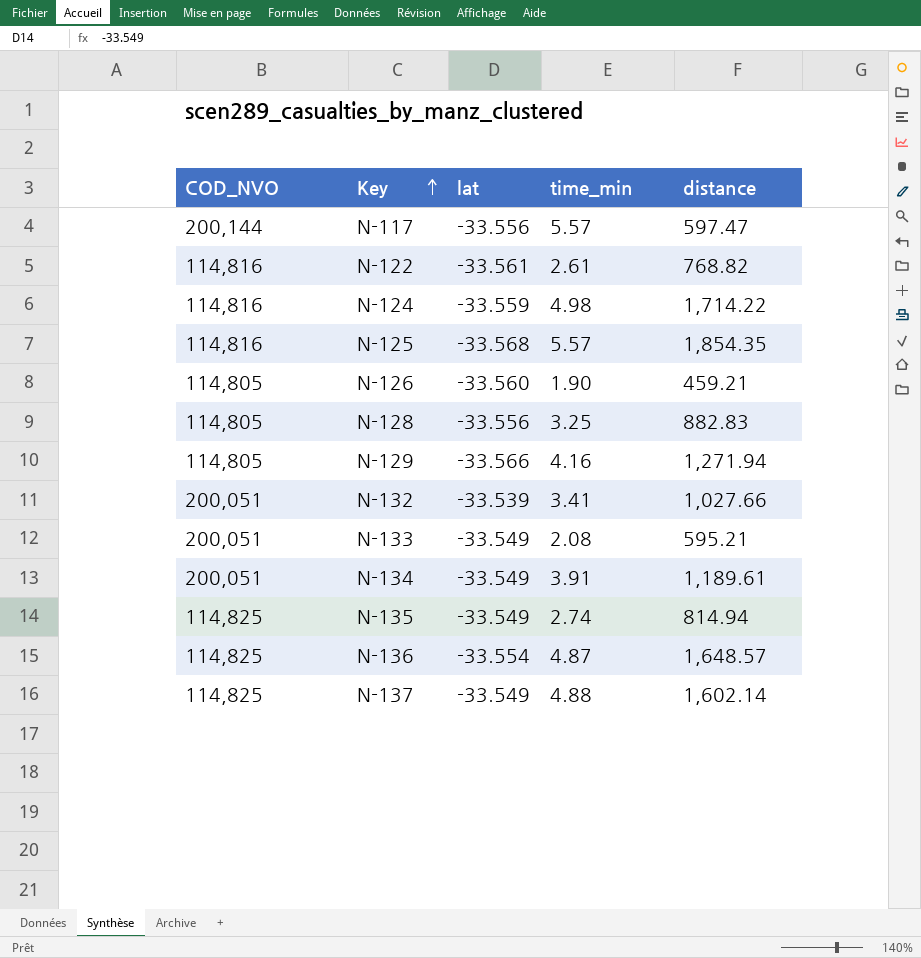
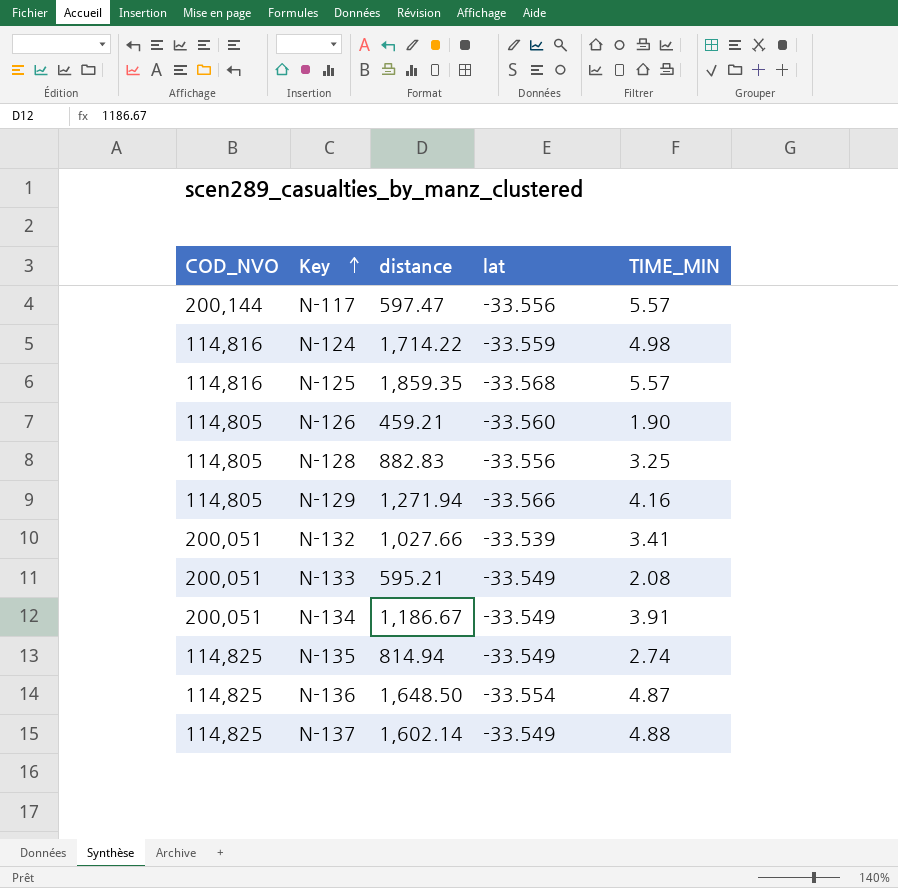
column distance | position: 5 -> 3
column name: time_min -> TIME_MIN
row N-122: 114,816 | -33.561 | 2.61 | 768.82 -> none
N-125 | distance: 1,854.35 -> 1,859.35
N-134 | distance: 1,189.61 -> 1,186.67
N-136 | distance: 1,648.57 -> 1,648.50

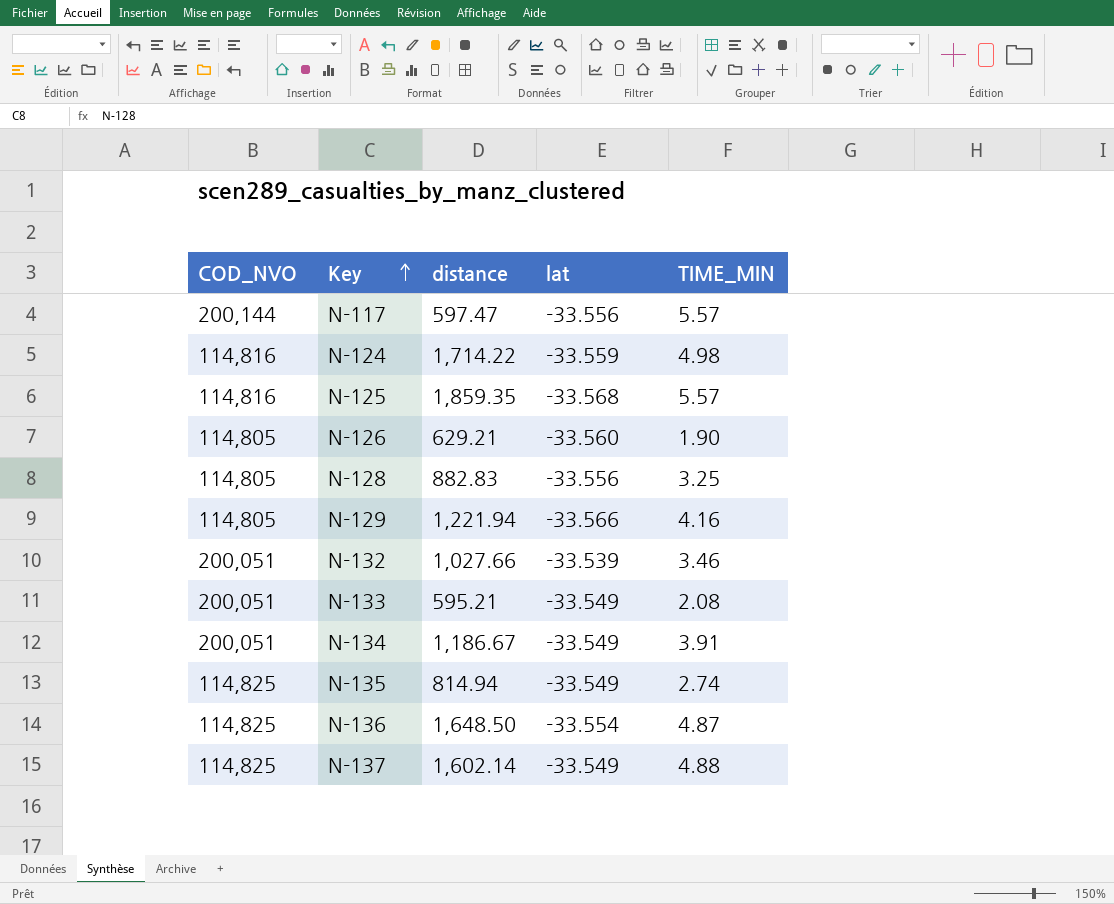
N-126 | distance: 459.21 -> 629.21
N-129 | distance: 1,271.94 -> 1,221.94
N-132 | TIME_MIN: 3.41 -> 3.46

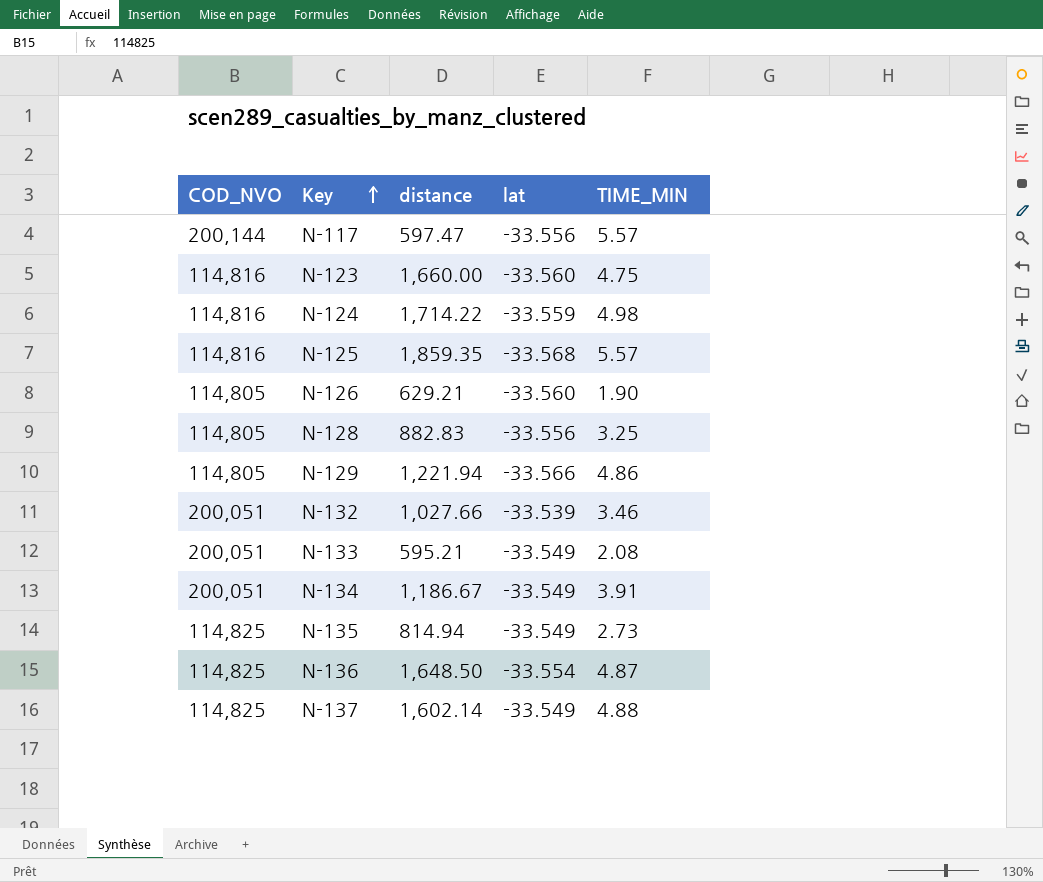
row N-123: none -> 114,816 | 1,660.00 | -33.560 | 4.75
N-129 | TIME_MIN: 4.16 -> 4.86
N-135 | TIME_MIN: 2.74 -> 2.73

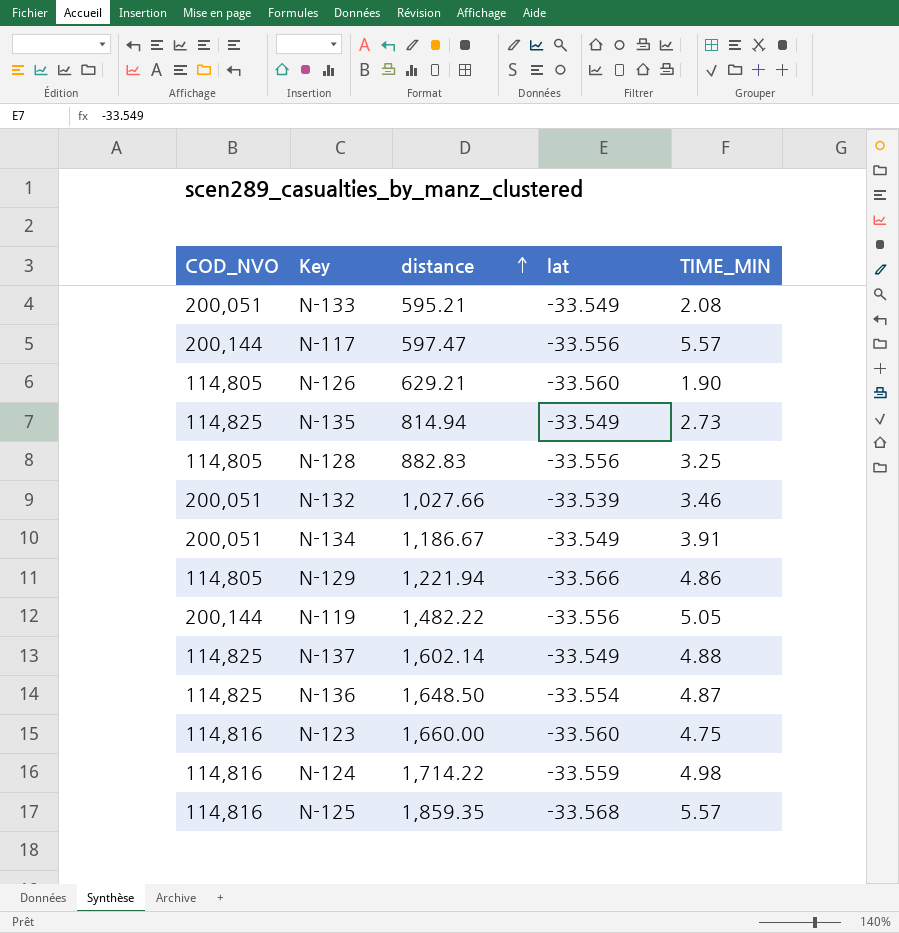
row order: Key ascending -> distance ascending
row N-119: none -> 200,144 | 1,482.22 | -33.556 | 5.05

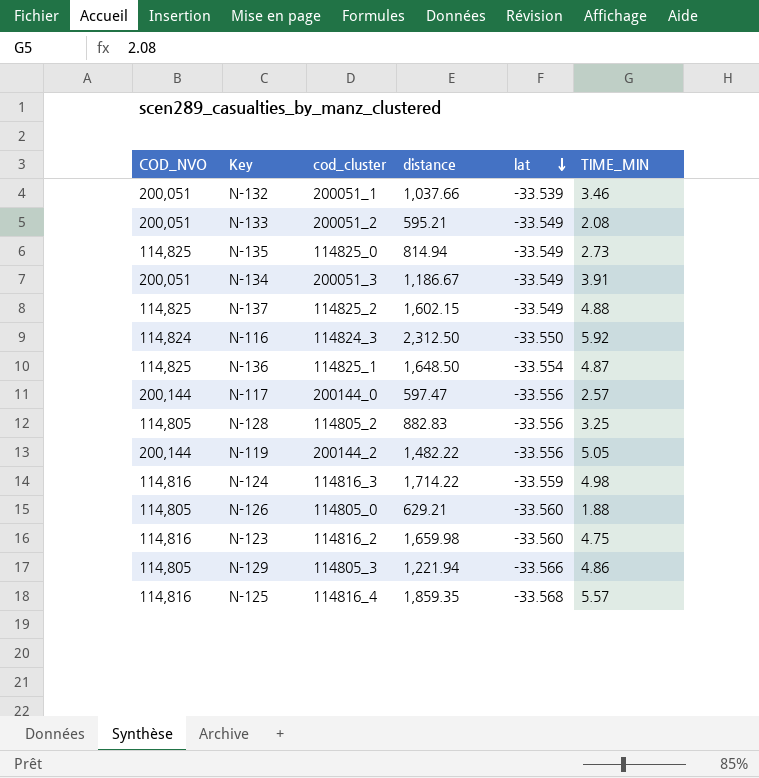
row order: distance ascending -> lat descending
column cod_cluster | position: none -> 3
N-132 | distance: 1,027.66 -> 1,037.66
N-137 | distance: 1,602.14 -> 1,602.15
row N-116: none -> 114,824 | 114824_3 | 2,312.50 | -33.550 | 5.92
N-117 | TIME_MIN: 5.57 -> 2.57
N-126 | TIME_MIN: 1.90 -> 1.88
N-123 | distance: 1,660.00 -> 1,659.98

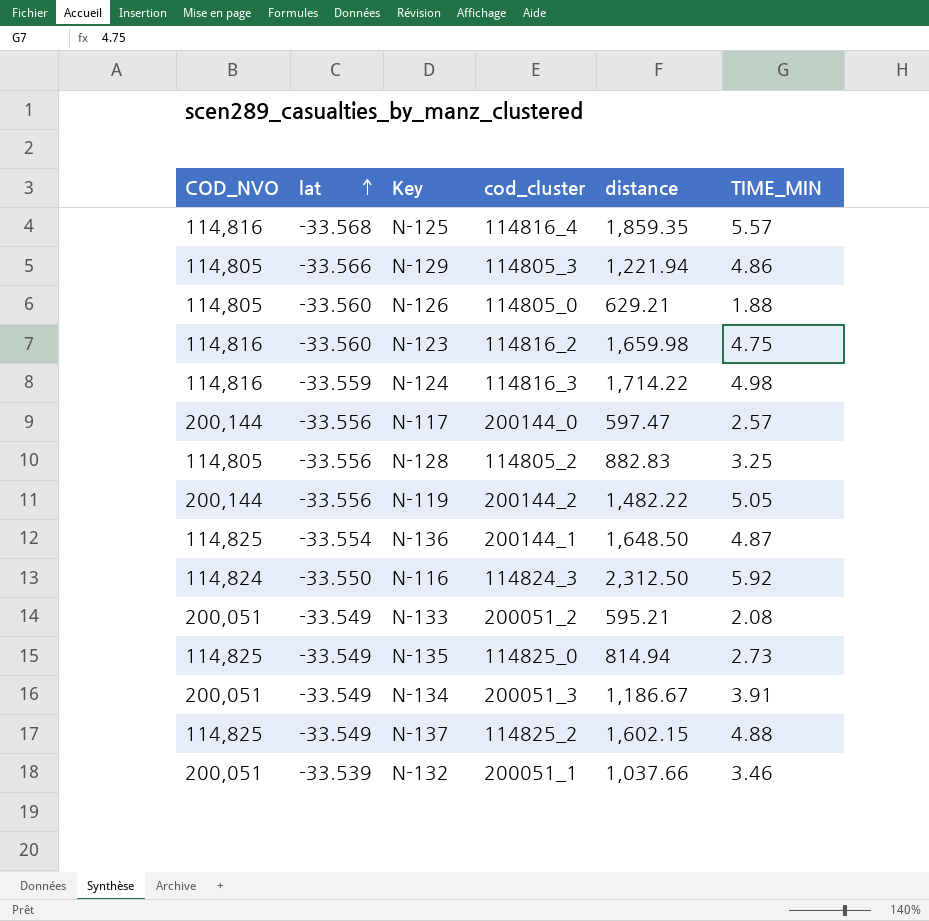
row order: lat descending -> lat ascending
column lat | position: 5 -> 2
N-136 | cod_cluster: 114825_1 -> 200144_1

